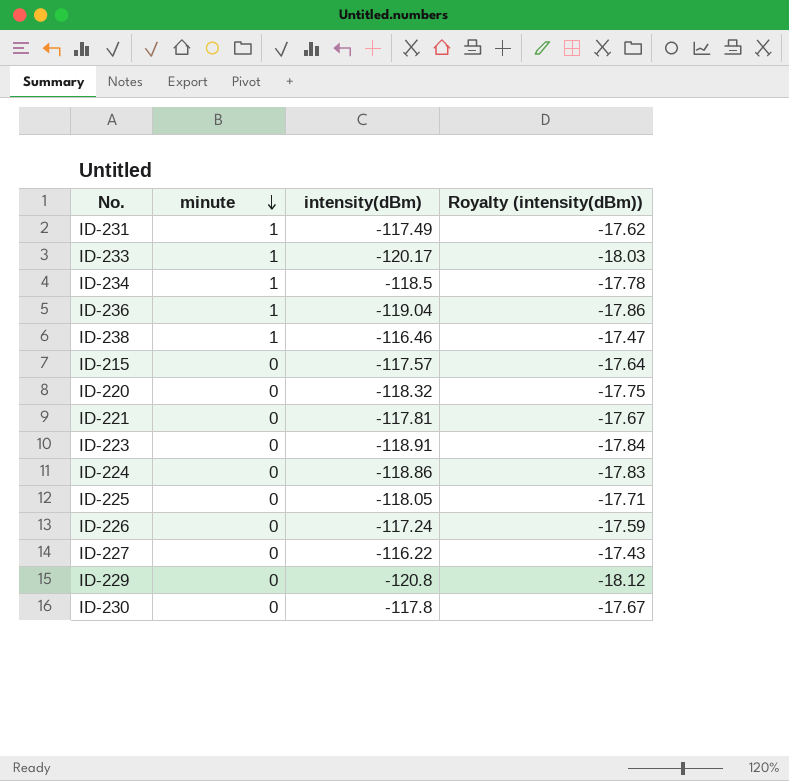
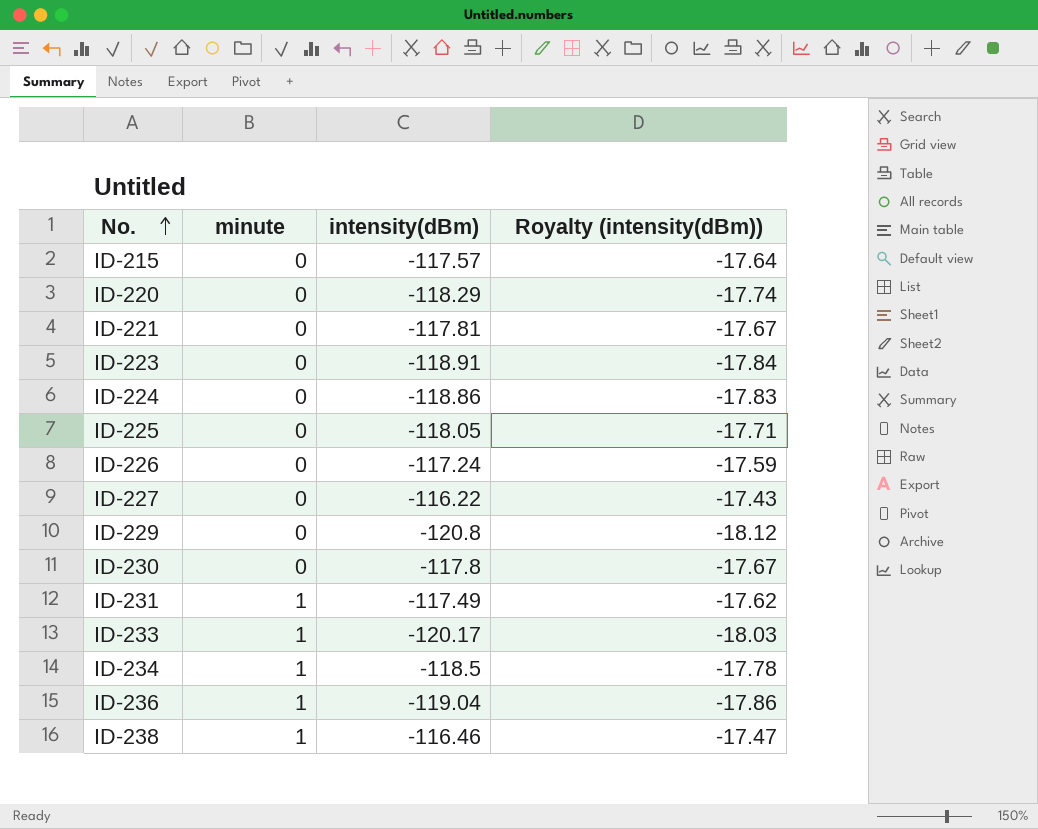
row order: minute descending -> No. ascending
ID-220 | intensity(dBm): -118.32 -> -118.29
ID-220 | Royalty (intensity(dBm)): -17.75 -> -17.74

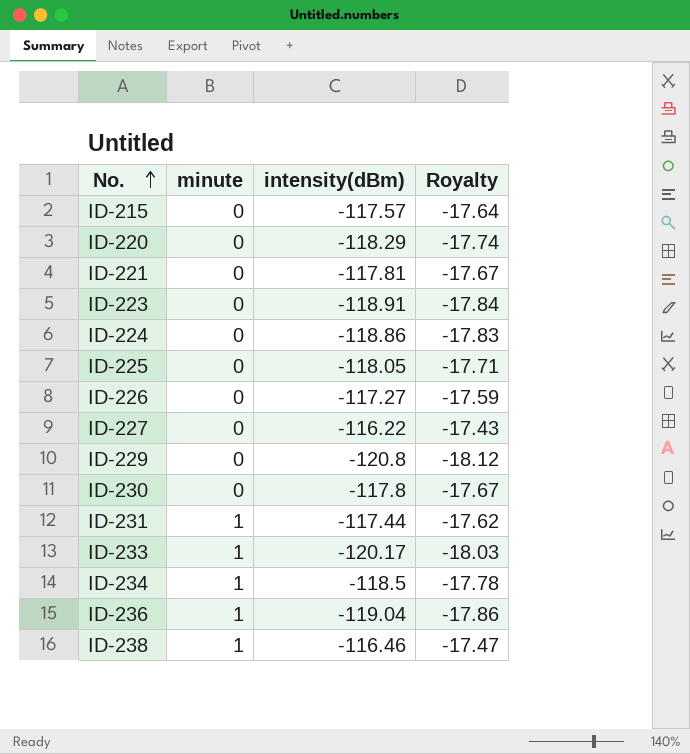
column name: Royalty (intensity(dBm)) -> Royalty
ID-226 | intensity(dBm): -117.24 -> -117.27
ID-231 | intensity(dBm): -117.49 -> -117.44

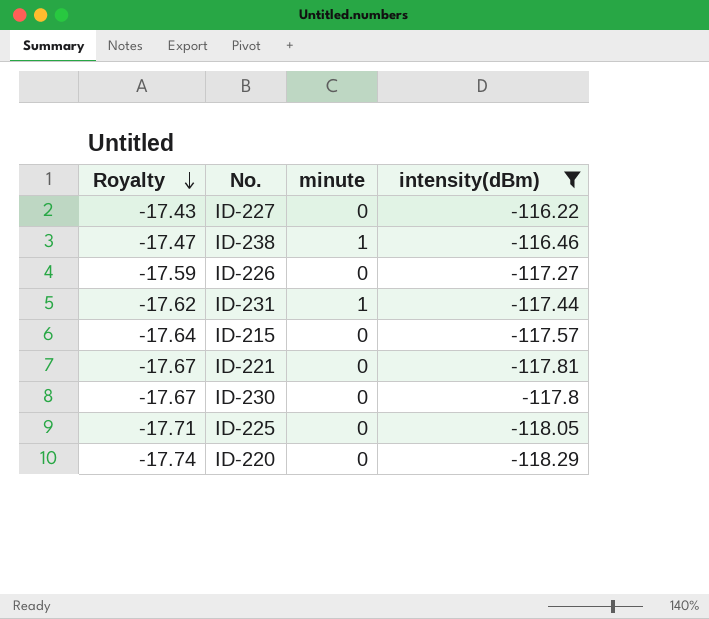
filter: none -> intensity(dBm) >= -118.29
row order: No. ascending -> Royalty descending
column Royalty | position: 4 -> 1

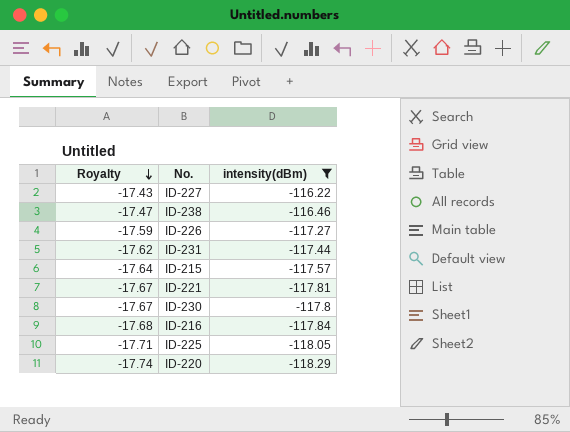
column minute | position: 3 -> none
row ID-216: none -> -17.68 | -117.84

